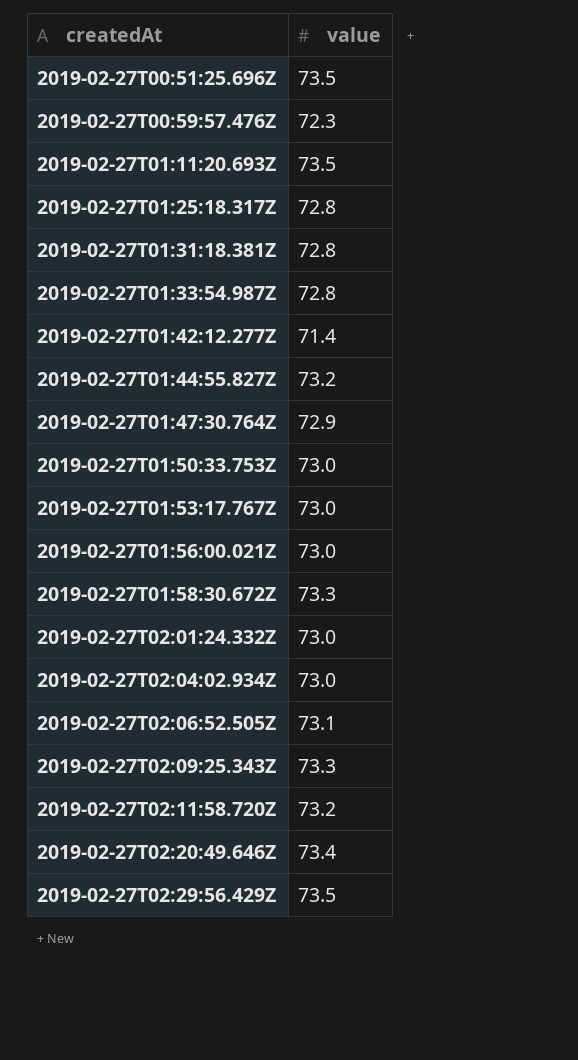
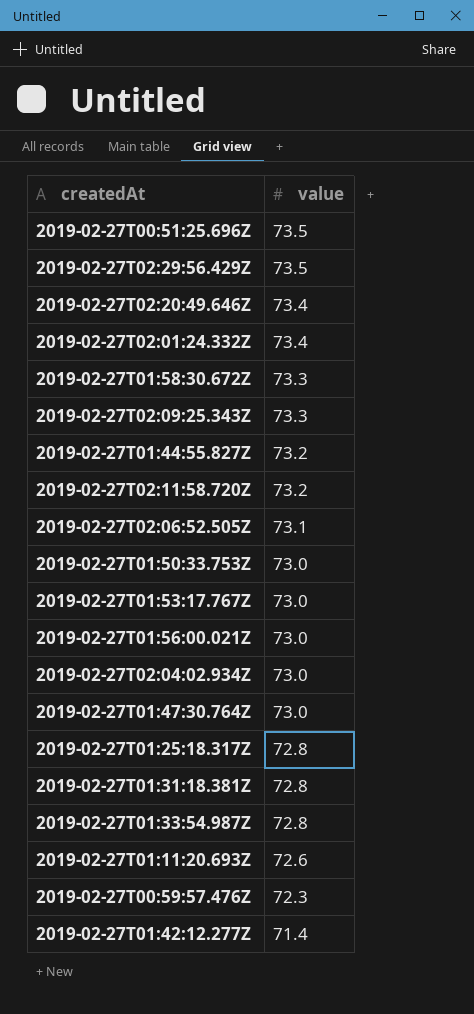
row order: createdAt ascending -> value descending
2019-02-27T02:01:24.332Z | value: 73.0 -> 73.4
2019-02-27T01:47:30.764Z | value: 72.9 -> 73.0
2019-02-27T01:11:20.693Z | value: 73.5 -> 72.6

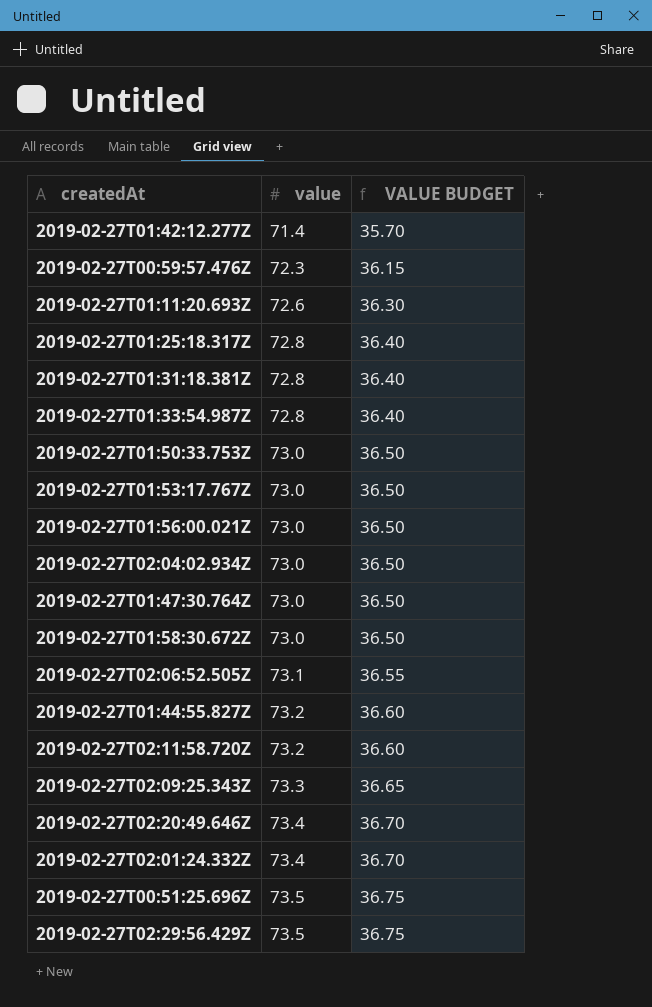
row order: value descending -> value ascending
column VALUE BUDGET | formula: none -> [value] * 0.5
2019-02-27T01:58:30.672Z | value: 73.3 -> 73.0

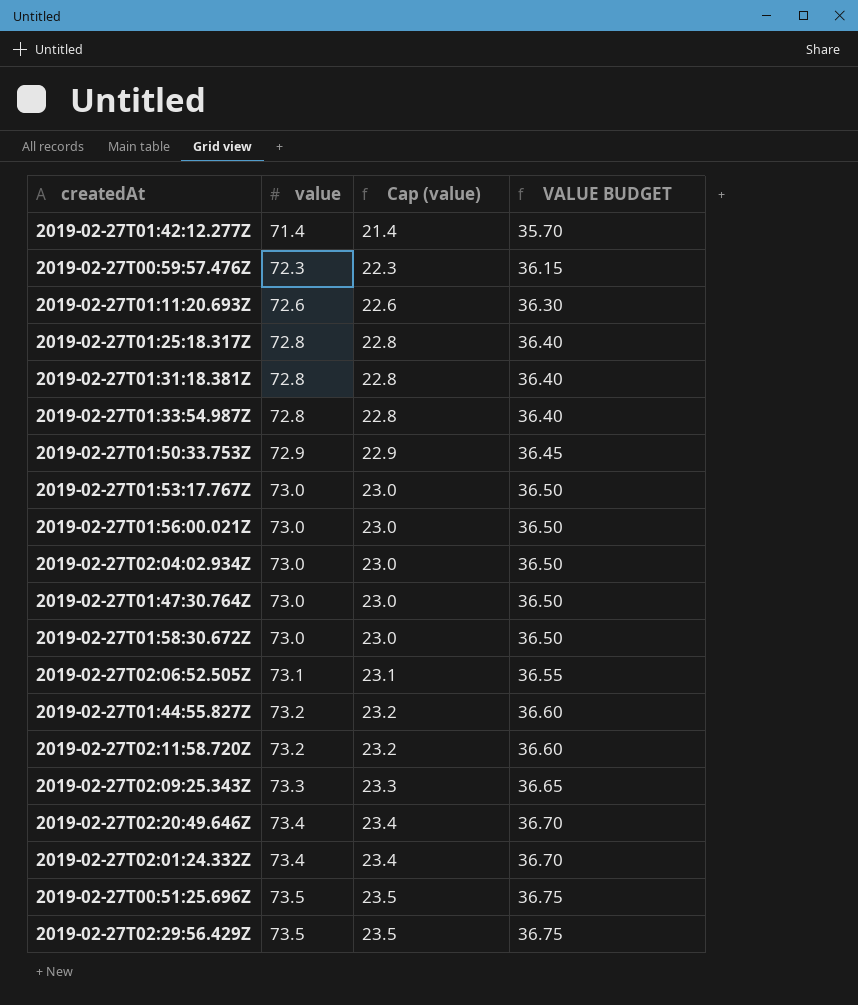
column Cap (value) | formula: none -> [value] - 50
2019-02-27T01:50:33.753Z | value: 73.0 -> 72.9
2019-02-27T01:50:33.753Z | VALUE BUDGET: 36.50 -> 36.45

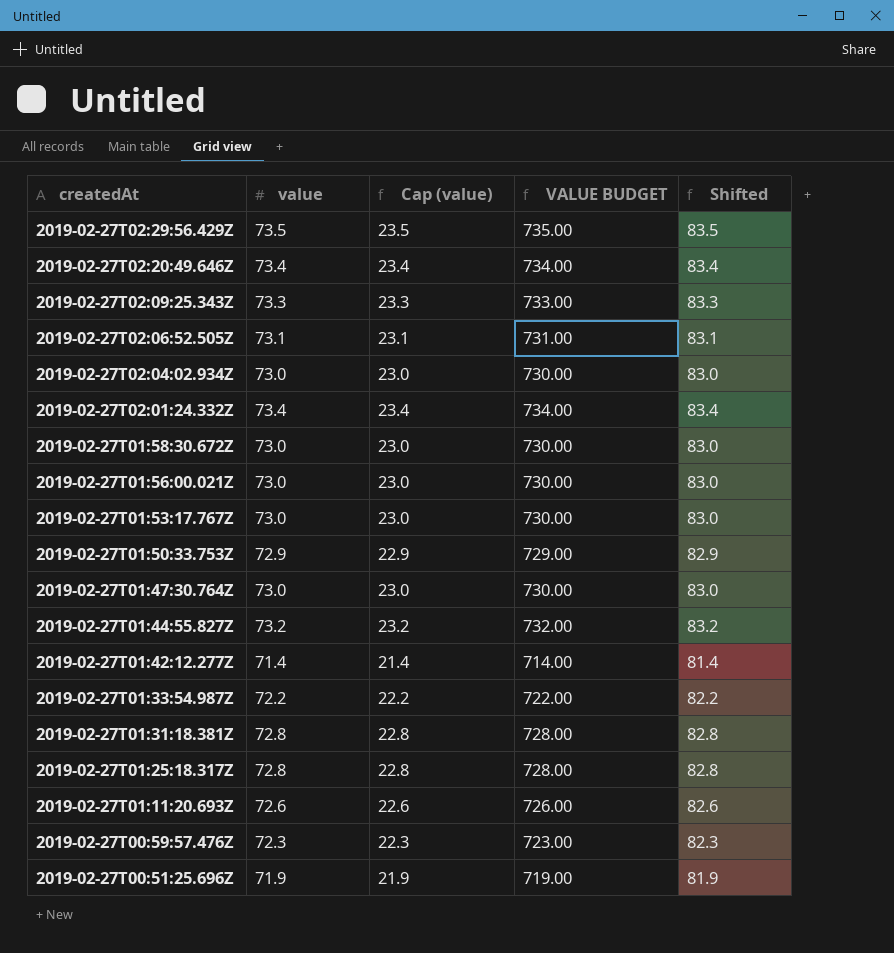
row order: value ascending -> createdAt descending
column VALUE BUDGET | formula: [value] * 0.5 -> [value] * 10
column Shifted | formula: none -> [value] + 10
row 2019-02-27T02:11:58.720Z: 73.2 | 23.2 | 36.60 -> none
2019-02-27T01:33:54.987Z | value: 72.8 -> 72.2
2019-02-27T01:33:54.987Z | Cap (value): 22.8 -> 22.2
2019-02-27T00:51:25.696Z | value: 73.5 -> 71.9
2019-02-27T00:51:25.696Z | Cap (value): 23.5 -> 21.9

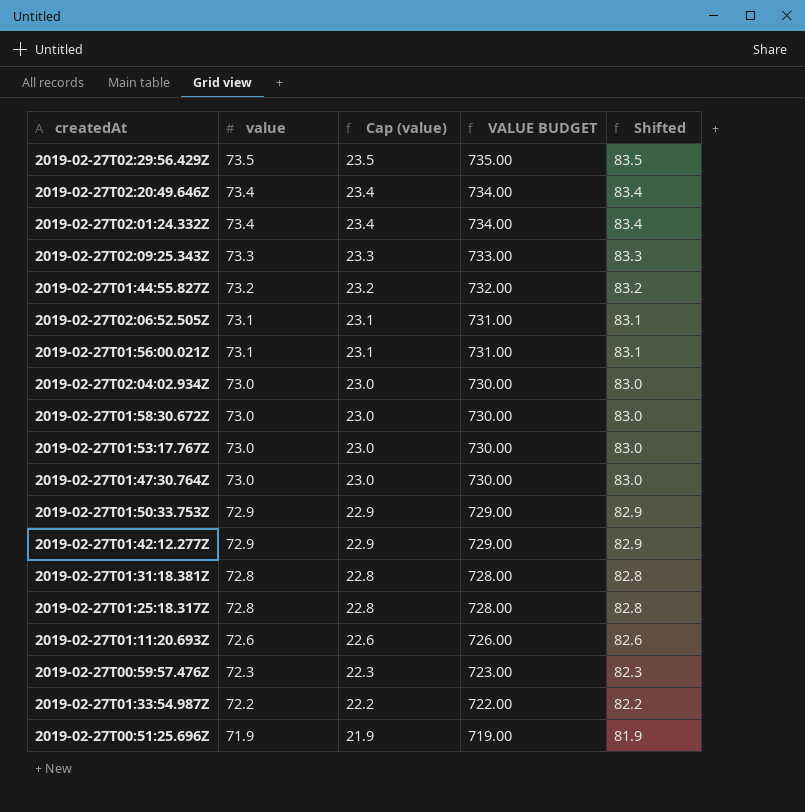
row order: createdAt descending -> value descending
2019-02-27T01:56:00.021Z | value: 73.0 -> 73.1
2019-02-27T01:56:00.021Z | Cap (value): 23.0 -> 23.1
2019-02-27T01:56:00.021Z | VALUE BUDGET: 730.00 -> 731.00
2019-02-27T01:56:00.021Z | Shifted: 83.0 -> 83.1
2019-02-27T01:42:12.277Z | value: 71.4 -> 72.9
2019-02-27T01:42:12.277Z | Cap (value): 21.4 -> 22.9
2019-02-27T01:42:12.277Z | VALUE BUDGET: 714.00 -> 729.00
2019-02-27T01:42:12.277Z | Shifted: 81.4 -> 82.9

